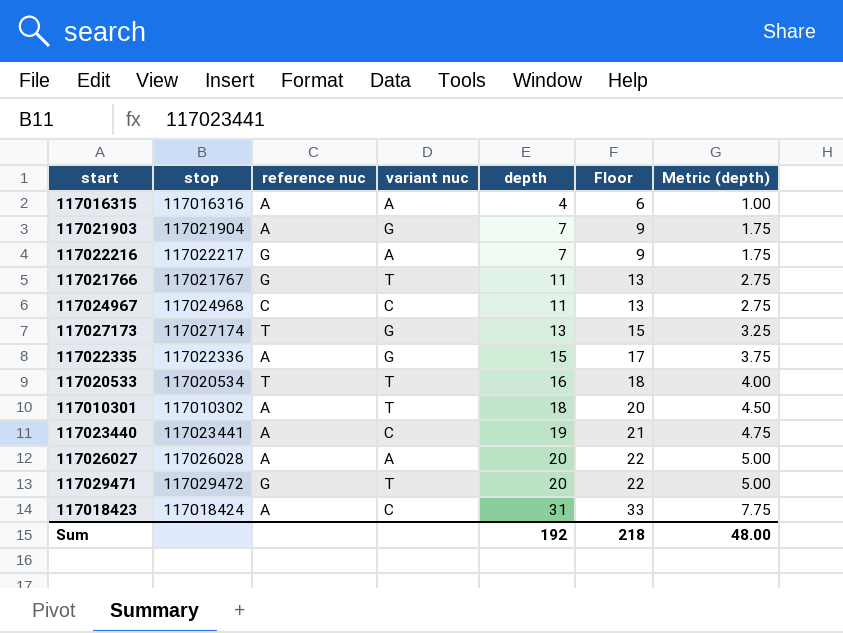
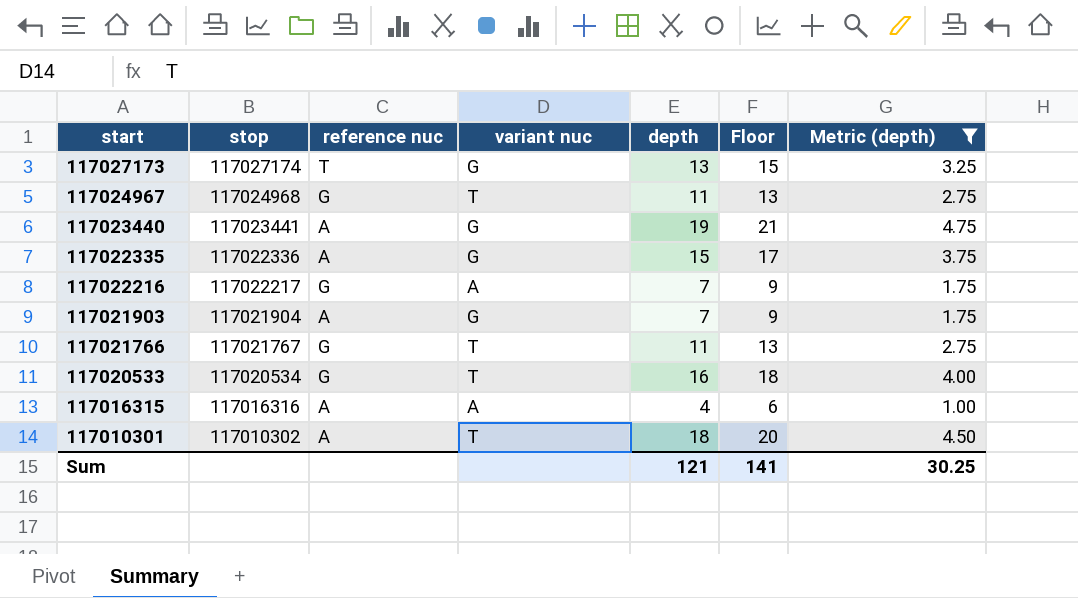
filter: none -> Metric (depth) <= 4.75
row order: depth ascending -> start descending
117024967 | reference nuc: C -> G
117024967 | variant nuc: C -> T
117023440 | variant nuc: C -> G
117020533 | reference nuc: T -> G
Sum | depth: 192 -> 121
Sum | Floor: 218 -> 141
Sum | Metric (depth): 48.00 -> 30.25

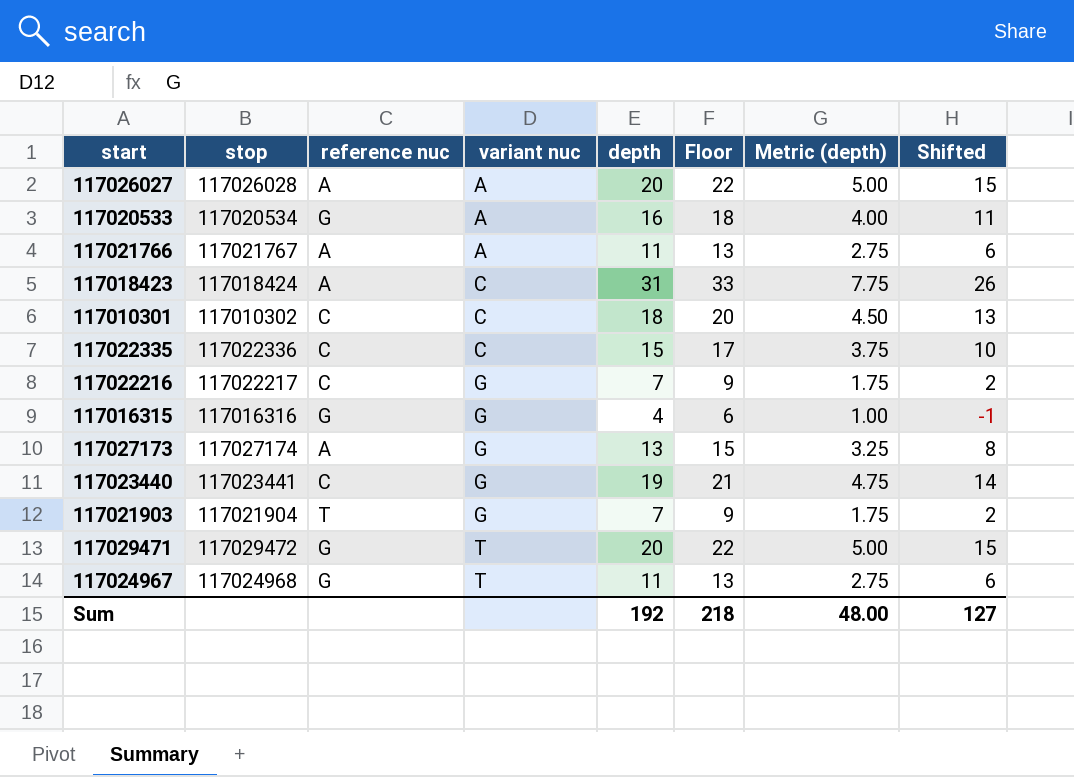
filter: Metric (depth) <= 4.75 -> none
row order: start descending -> variant nuc ascending
column Shifted | formula: none -> [depth] - 5
117020533 | variant nuc: T -> A
117021766 | reference nuc: G -> A
117021766 | variant nuc: T -> A
117010301 | reference nuc: A -> C
117010301 | variant nuc: T -> C
117022335 | reference nuc: A -> C
117022335 | variant nuc: G -> C
117022216 | reference nuc: G -> C
117022216 | variant nuc: A -> G
117016315 | reference nuc: A -> G
117016315 | variant nuc: A -> G
117027173 | reference nuc: T -> A
117023440 | reference nuc: A -> C
117021903 | reference nuc: A -> T
Sum | depth: 121 -> 192
Sum | Floor: 141 -> 218
Sum | Metric (depth): 30.25 -> 48.00

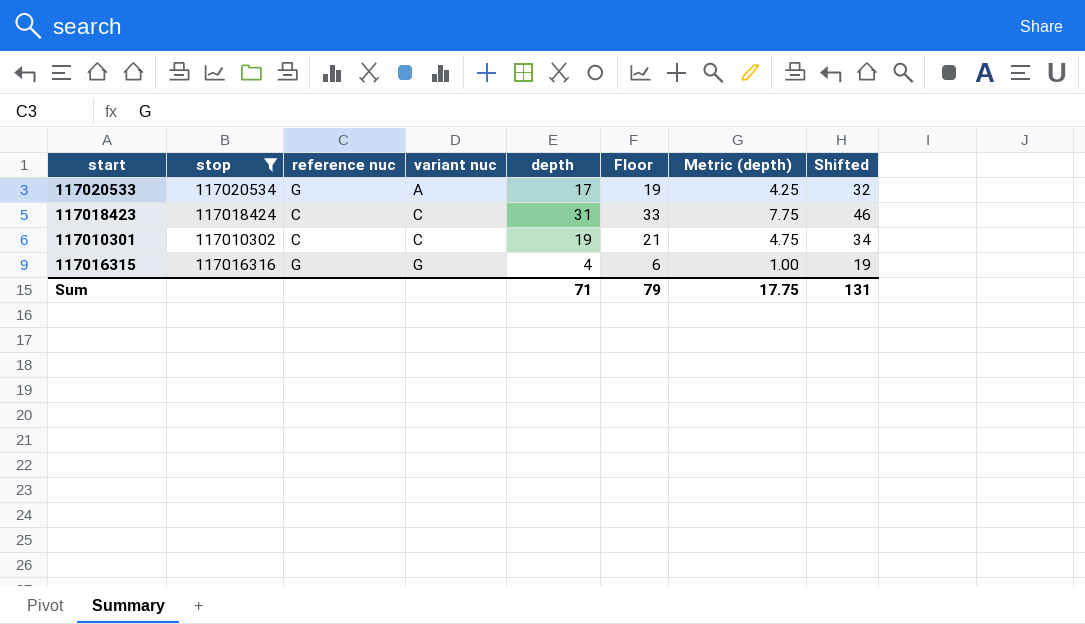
filter: none -> stop <= 117020534
column Shifted | formula: [depth] - 5 -> [depth] + 15
117020533 | depth: 16 -> 17
117020533 | Floor: 18 -> 19
117020533 | Metric (depth): 4.00 -> 4.25
117018423 | reference nuc: A -> C
117010301 | depth: 18 -> 19
117010301 | Floor: 20 -> 21
117010301 | Metric (depth): 4.50 -> 4.75
Sum | depth: 192 -> 71
Sum | Floor: 218 -> 79
Sum | Metric (depth): 48.00 -> 17.75
Sum | Shifted: 127 -> 131

